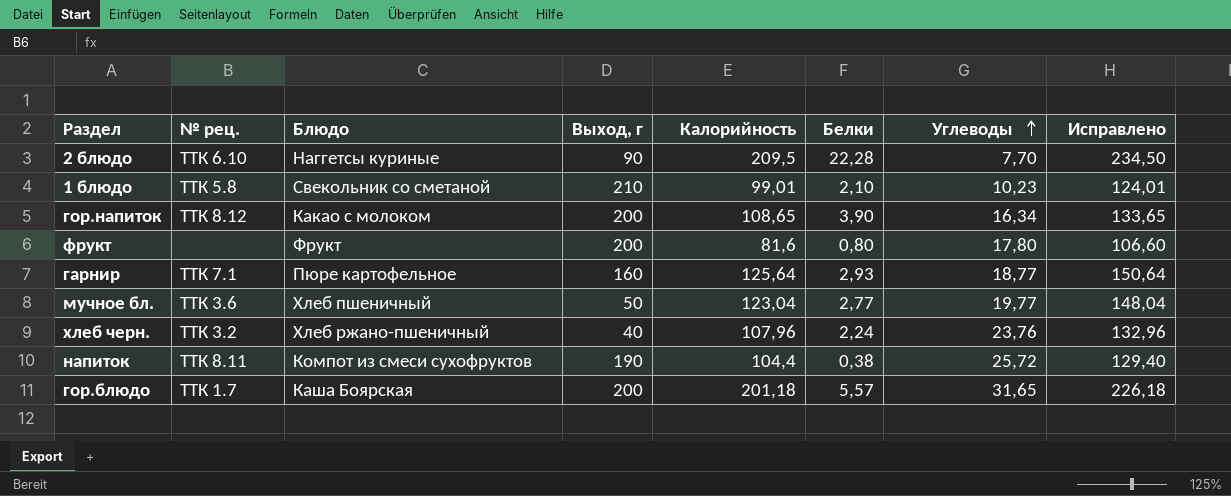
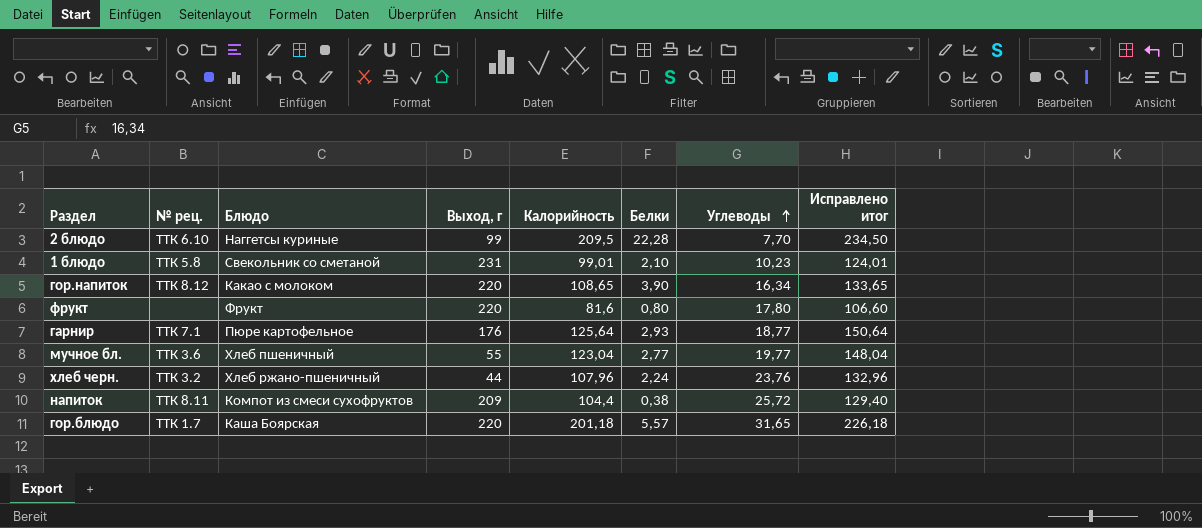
column name: Исправлено -> Исправлено итог
2 блюдо | Выход, г: 90 -> 99
1 блюдо | Выход, г: 210 -> 231
гор.напиток | Выход, г: 200 -> 220
фрукт | Выход, г: 200 -> 220
гарнир | Выход, г: 160 -> 176
мучное бл. | Выход, г: 50 -> 55
хлеб черн. | Выход, г: 40 -> 44
напиток | Выход, г: 190 -> 209
гор.блюдо | Выход, г: 200 -> 220

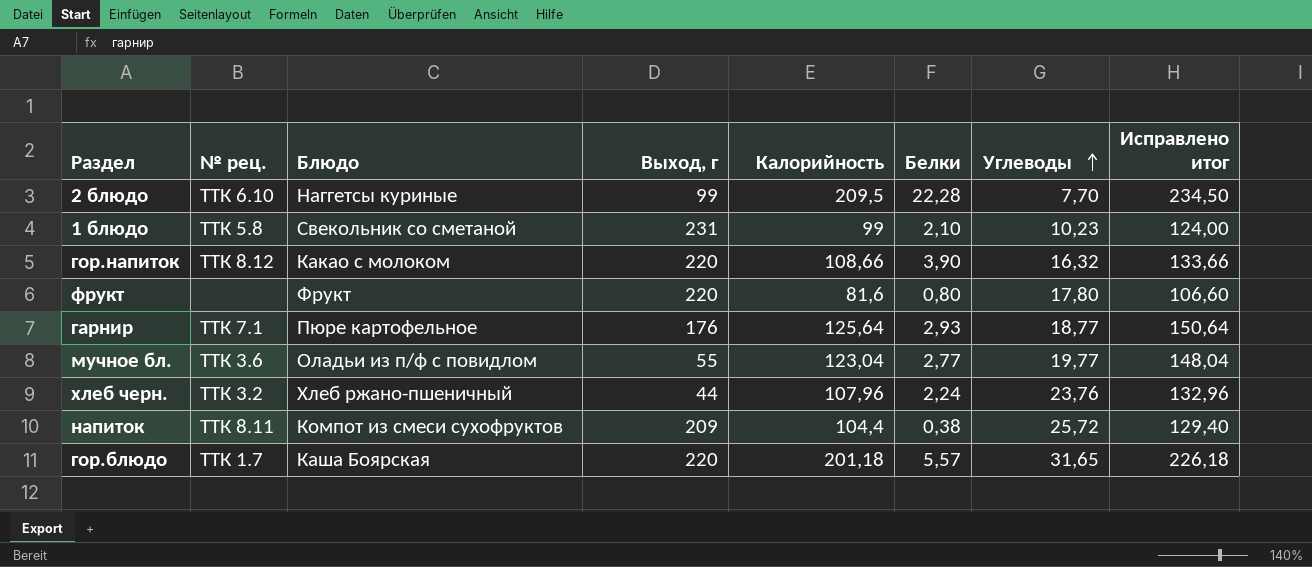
1 блюдо | Калорийность: 99,01 -> 99
1 блюдо | Исправлено итог: 124,01 -> 124,00
гор.напиток | Калорийность: 108,65 -> 108,66
гор.напиток | Углеводы: 16,34 -> 16,32
гор.напиток | Исправлено итог: 133,65 -> 133,66
мучное бл. | Блюдо: Хлеб пшеничный -> Оладьи из п/ф с повидлом

